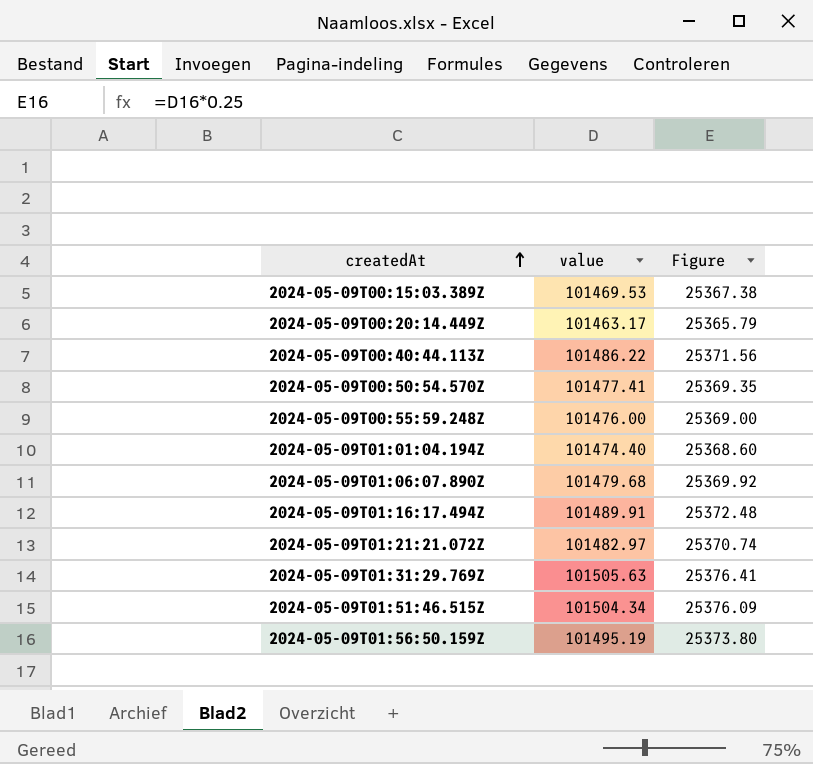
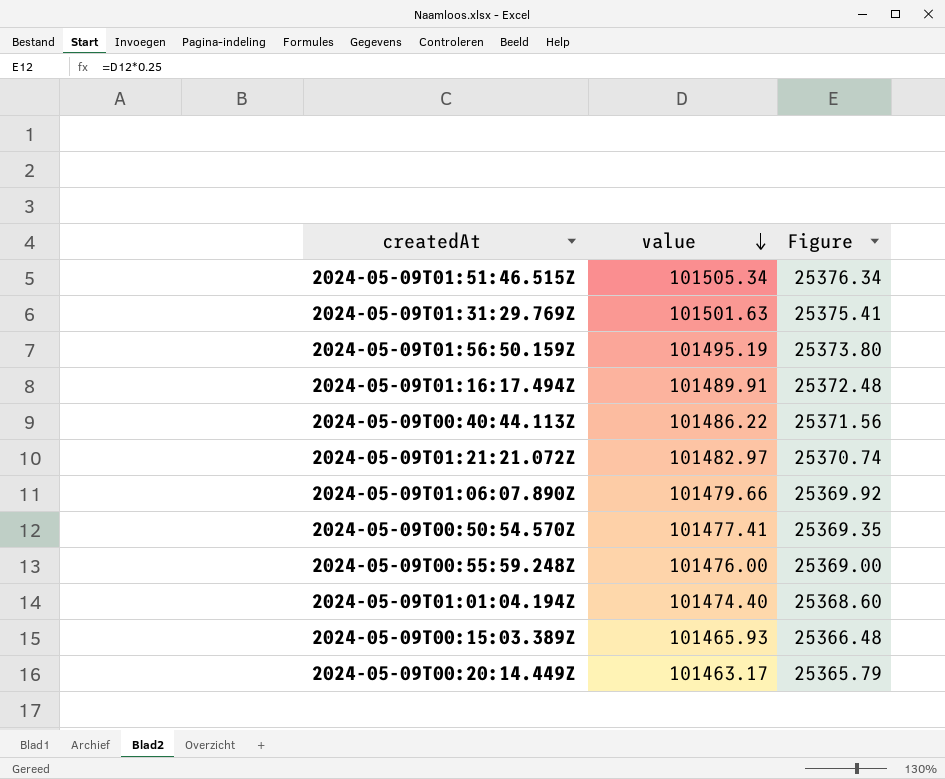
row order: createdAt ascending -> value descending
2024-05-09T01:51:46.515Z | value: 101504.34 -> 101505.34
2024-05-09T01:51:46.515Z | Figure: 25376.09 -> 25376.34
2024-05-09T01:31:29.769Z | value: 101505.63 -> 101501.63
2024-05-09T01:31:29.769Z | Figure: 25376.41 -> 25375.41
2024-05-09T01:06:07.890Z | value: 101479.68 -> 101479.66
2024-05-09T00:15:03.389Z | value: 101469.53 -> 101465.93
2024-05-09T00:15:03.389Z | Figure: 25367.38 -> 25366.48

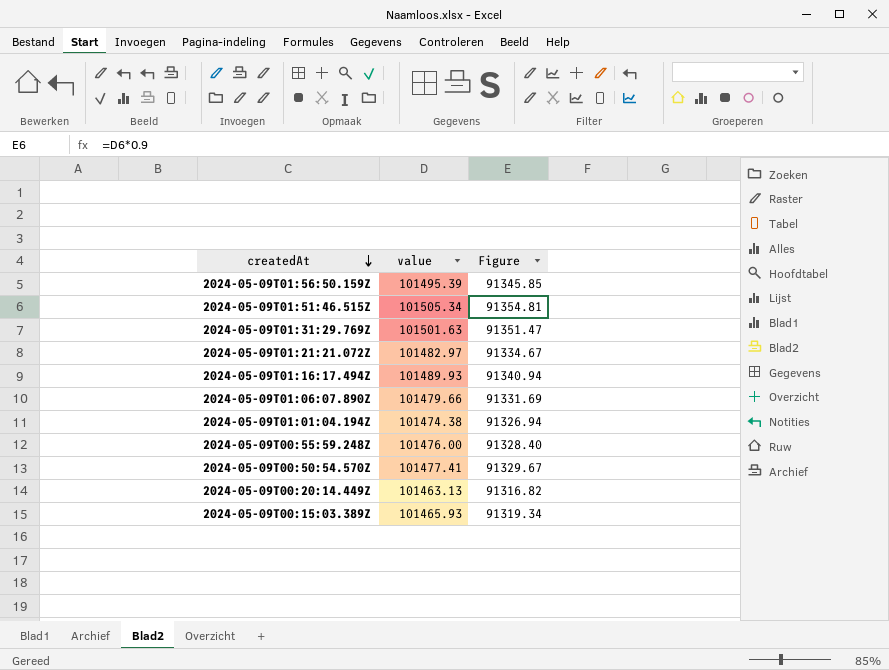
row order: value descending -> createdAt descending
column Figure | formula: [value] * 0.25 -> [value] * 0.9
row 2024-05-09T00:40:44.113Z: 101486.22 | 25371.56 -> none
2024-05-09T01:56:50.159Z | value: 101495.19 -> 101495.39
2024-05-09T01:16:17.494Z | value: 101489.91 -> 101489.93
2024-05-09T01:01:04.194Z | value: 101474.40 -> 101474.38
2024-05-09T00:20:14.449Z | value: 101463.17 -> 101463.13

